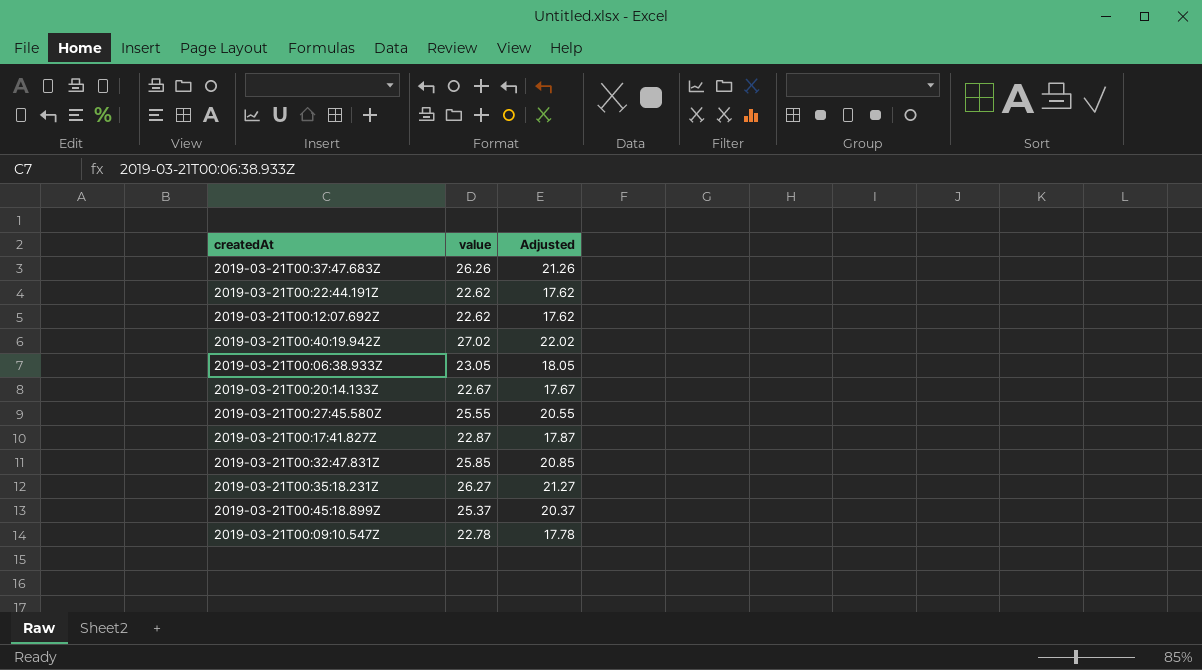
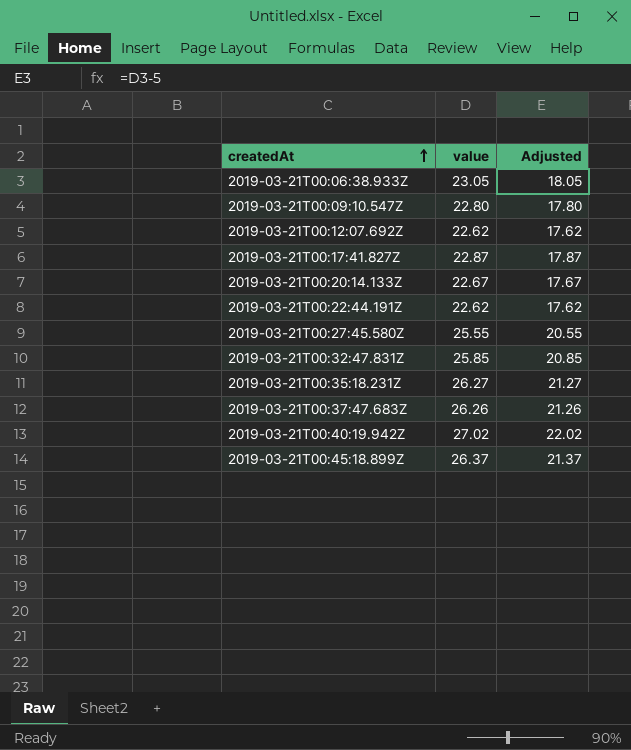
row order: none -> createdAt ascending
2019-03-21T00:09:10.547Z | value: 22.78 -> 22.80
2019-03-21T00:09:10.547Z | Adjusted: 17.78 -> 17.80
2019-03-21T00:45:18.899Z | value: 25.37 -> 26.37
2019-03-21T00:45:18.899Z | Adjusted: 20.37 -> 21.37

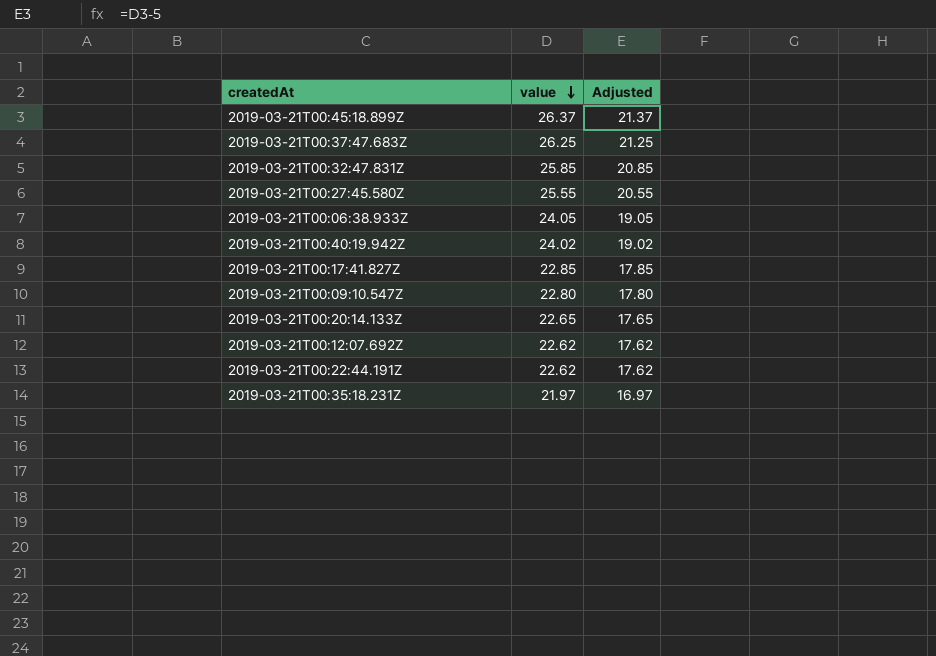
row order: createdAt ascending -> value descending
2019-03-21T00:37:47.683Z | value: 26.26 -> 26.25
2019-03-21T00:37:47.683Z | Adjusted: 21.26 -> 21.25
2019-03-21T00:06:38.933Z | value: 23.05 -> 24.05
2019-03-21T00:06:38.933Z | Adjusted: 18.05 -> 19.05
2019-03-21T00:40:19.942Z | value: 27.02 -> 24.02
2019-03-21T00:40:19.942Z | Adjusted: 22.02 -> 19.02
2019-03-21T00:17:41.827Z | value: 22.87 -> 22.85
2019-03-21T00:17:41.827Z | Adjusted: 17.87 -> 17.85
2019-03-21T00:20:14.133Z | value: 22.67 -> 22.65
2019-03-21T00:20:14.133Z | Adjusted: 17.67 -> 17.65
2019-03-21T00:35:18.231Z | value: 26.27 -> 21.97
2019-03-21T00:35:18.231Z | Adjusted: 21.27 -> 16.97

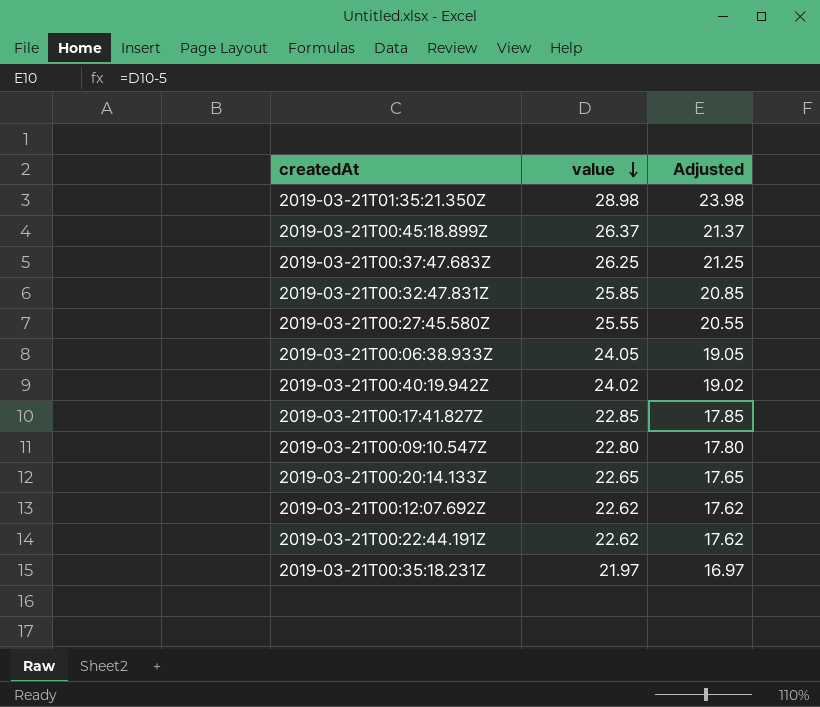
row 2019-03-21T01:35:21.350Z: none -> 28.98 | 23.98

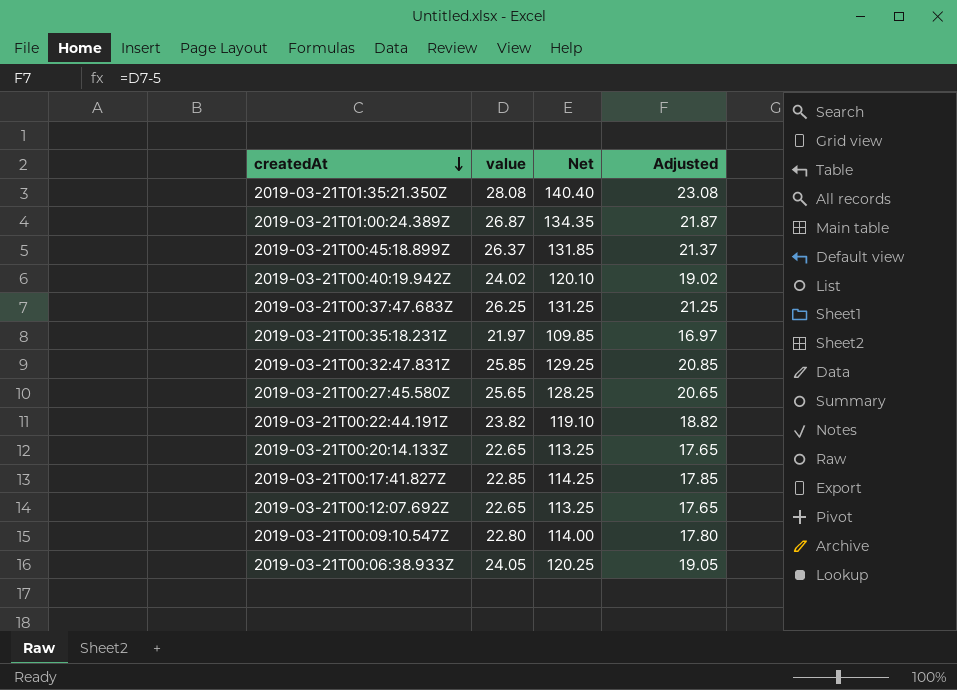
row order: value descending -> createdAt descending
column Net | formula: none -> [value] * 5
2019-03-21T01:35:21.350Z | value: 28.98 -> 28.08
2019-03-21T01:35:21.350Z | Adjusted: 23.98 -> 23.08
row 2019-03-21T01:00:24.389Z: none -> 26.87 | 134.35 | 21.87
2019-03-21T00:27:45.580Z | value: 25.55 -> 25.65
2019-03-21T00:27:45.580Z | Adjusted: 20.55 -> 20.65
2019-03-21T00:22:44.191Z | value: 22.62 -> 23.82
2019-03-21T00:22:44.191Z | Adjusted: 17.62 -> 18.82
2019-03-21T00:12:07.692Z | value: 22.62 -> 22.65
2019-03-21T00:12:07.692Z | Adjusted: 17.62 -> 17.65

